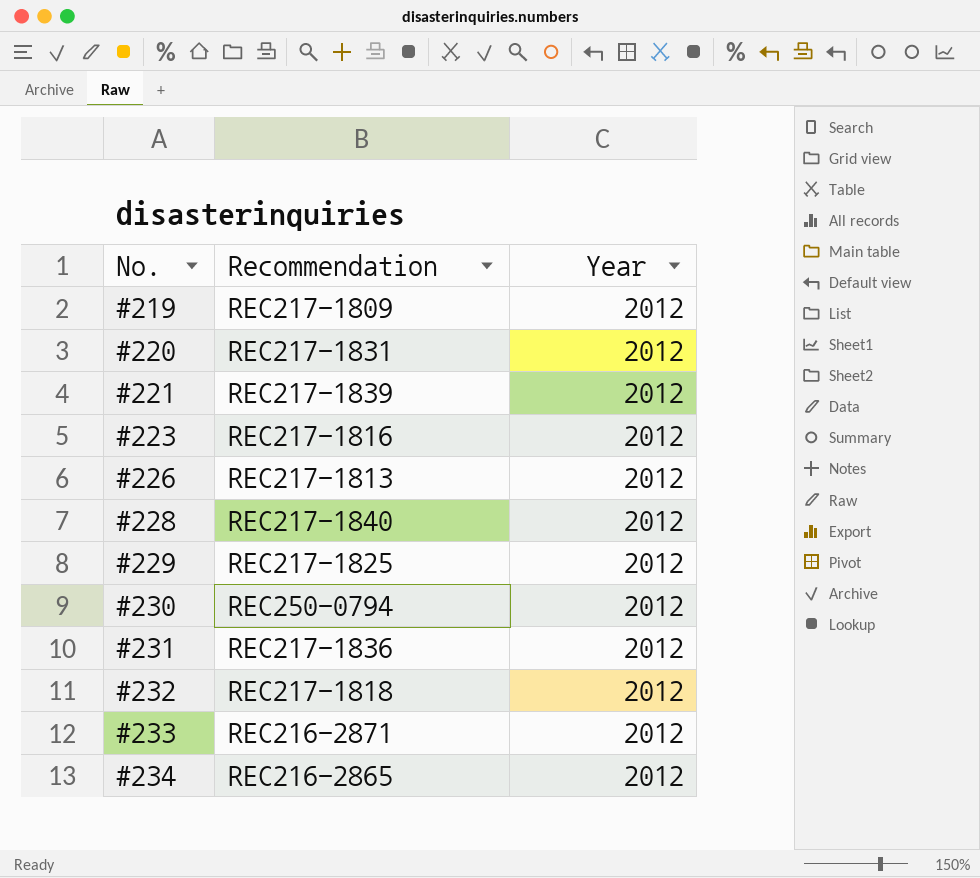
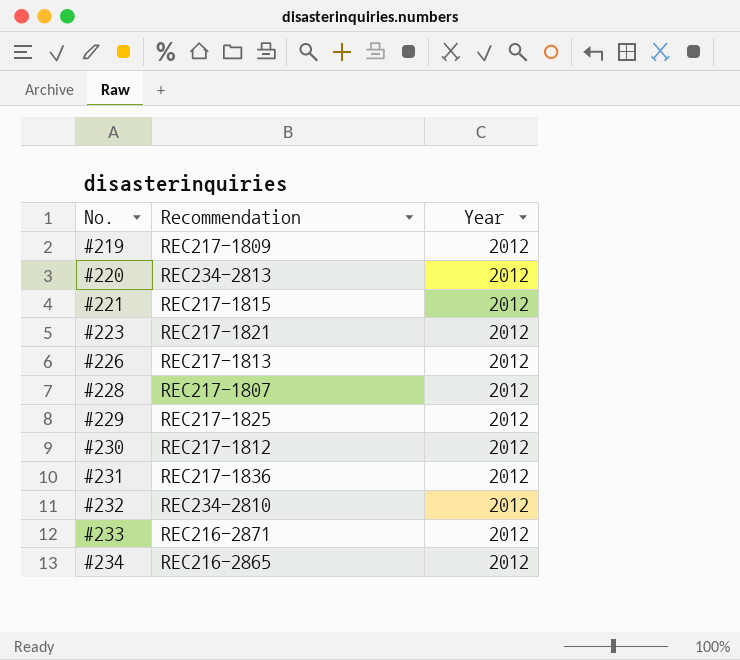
#220 | Recommendation: REC217-1831 -> REC234-2813
#221 | Recommendation: REC217-1839 -> REC217-1815
#223 | Recommendation: REC217-1816 -> REC217-1821
#228 | Recommendation: REC217-1840 -> REC217-1807
#230 | Recommendation: REC250-0794 -> REC217-1812
#232 | Recommendation: REC217-1818 -> REC234-2810

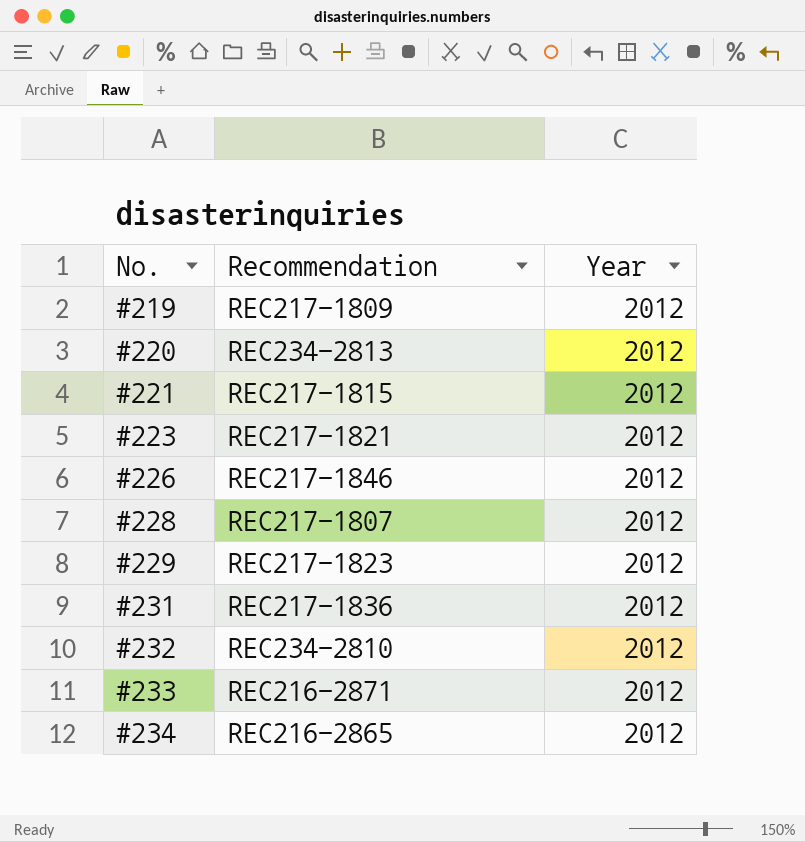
row #230: REC217-1812 | 2012 -> none
#226 | Recommendation: REC217-1813 -> REC217-1846
#229 | Recommendation: REC217-1825 -> REC217-1823

